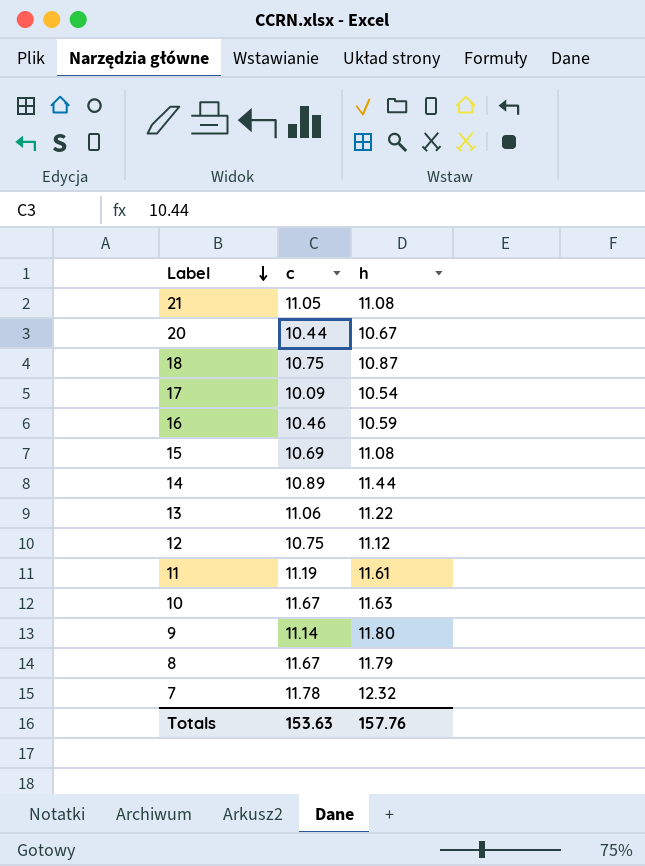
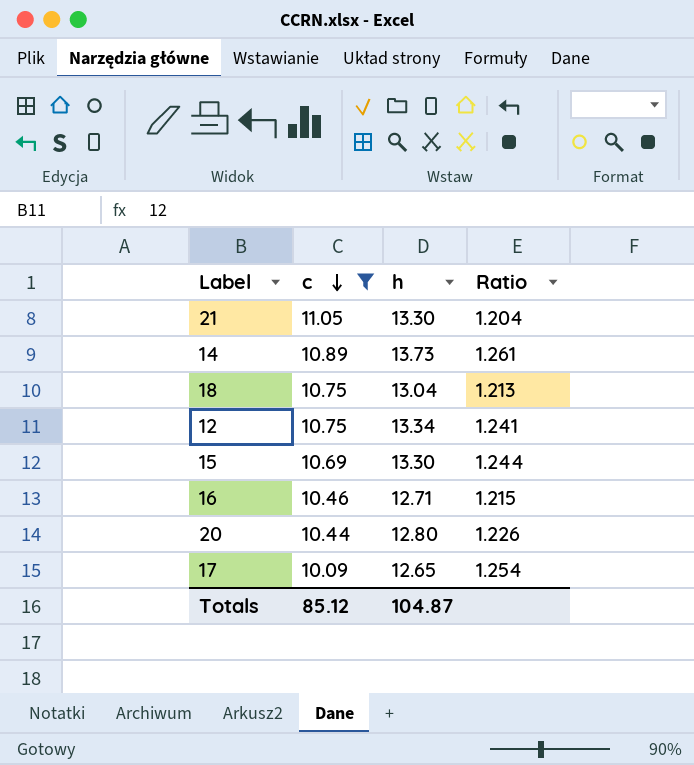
filter: none -> c <= 11.05
row order: Label descending -> c descending
column Ratio | formula: none -> [h] / [c]
21 | h: 11.08 -> 13.30
14 | h: 11.44 -> 13.73
18 | h: 10.87 -> 13.04
12 | h: 11.12 -> 13.34
15 | h: 11.08 -> 13.30
16 | h: 10.59 -> 12.71
20 | h: 10.67 -> 12.80
17 | h: 10.54 -> 12.65
Totals | c: 153.63 -> 85.12
Totals | h: 157.76 -> 104.87

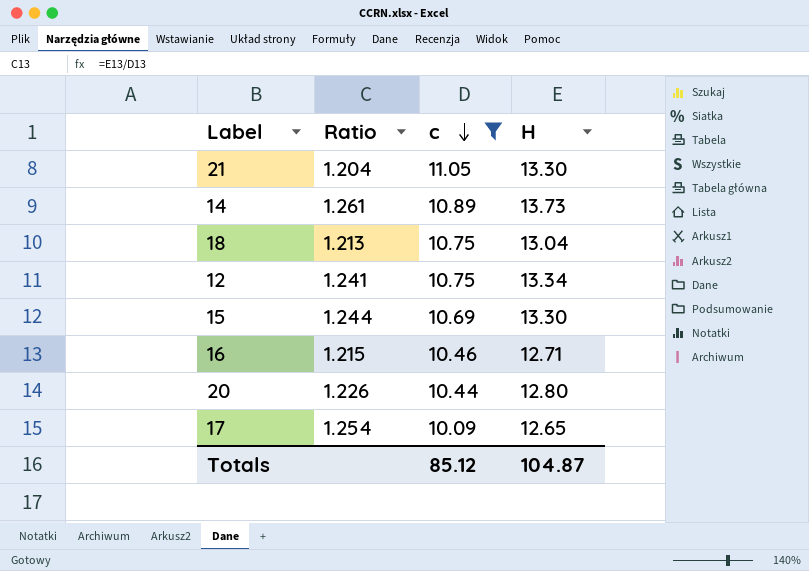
column Ratio | position: 4 -> 2
column name: h -> H

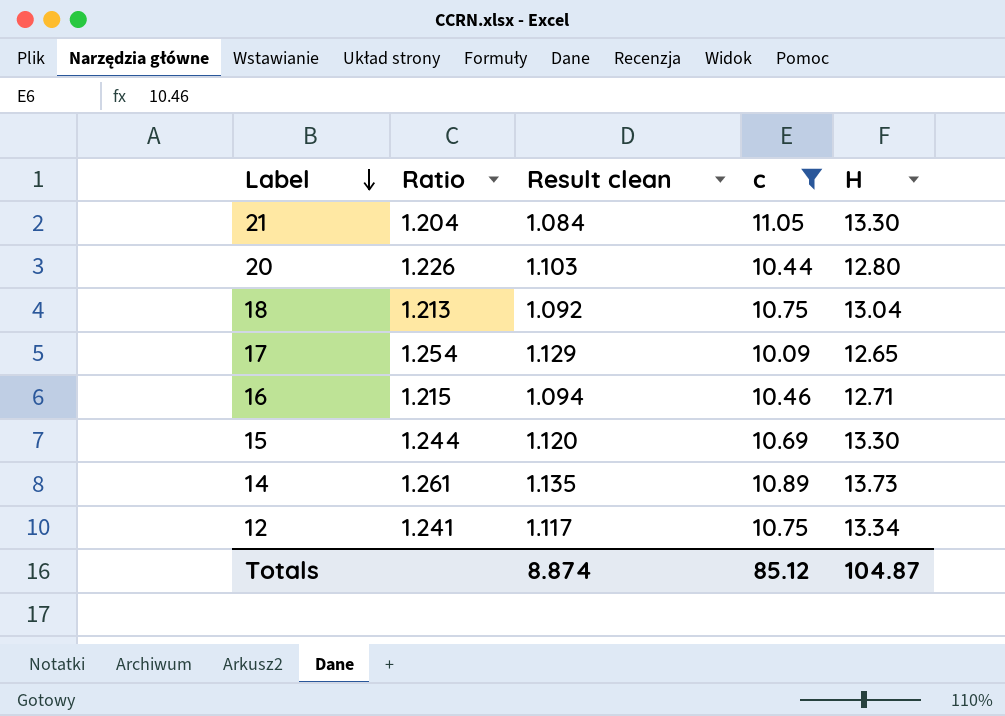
row order: c descending -> Label descending
column Result clean | formula: none -> [Ratio] * 0.9

